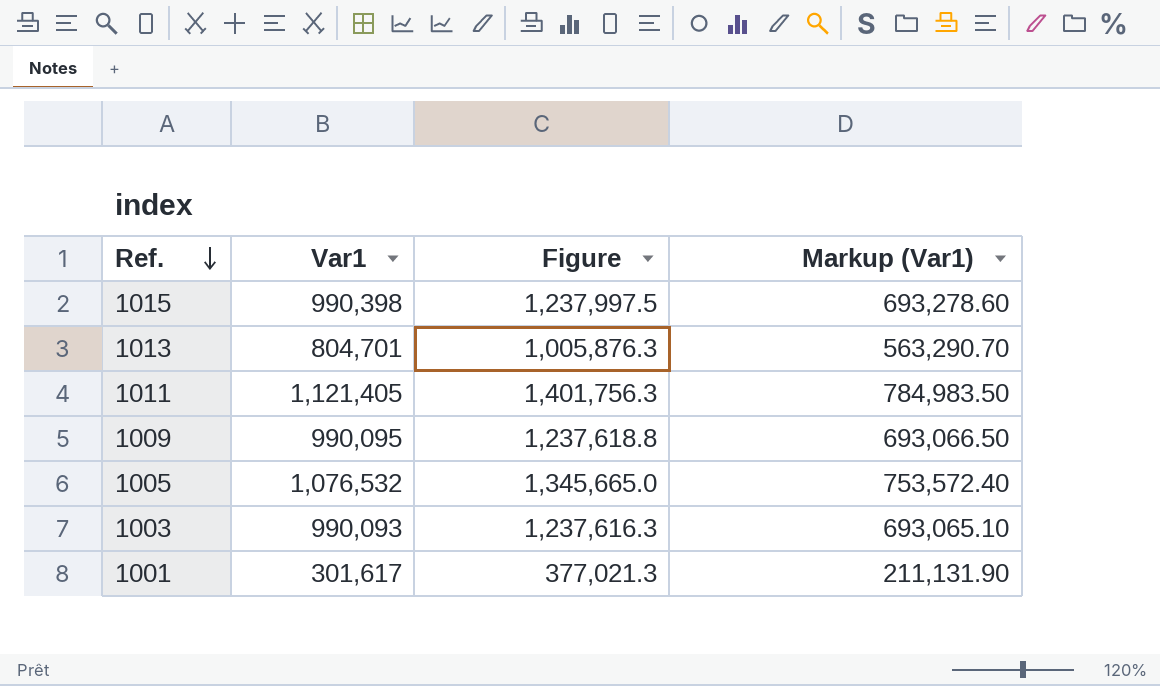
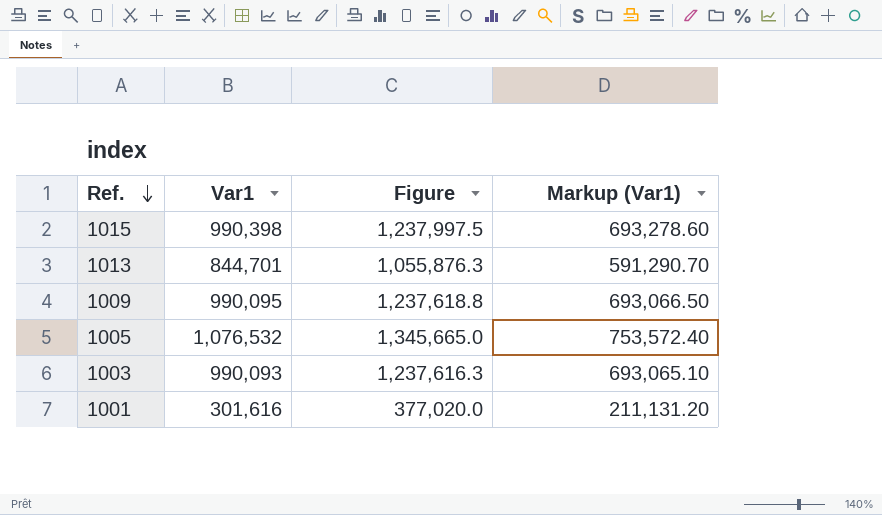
row 1011: 1,121,405 | 1,401,756.3 | 784,983.50 -> none
1013 | Var1: 804,701 -> 844,701
1013 | Figure: 1,005,876.3 -> 1,055,876.3
1013 | Markup (Var1): 563,290.70 -> 591,290.70
1001 | Var1: 301,617 -> 301,616
1001 | Figure: 377,021.3 -> 377,020.0
1001 | Markup (Var1): 211,131.90 -> 211,131.20

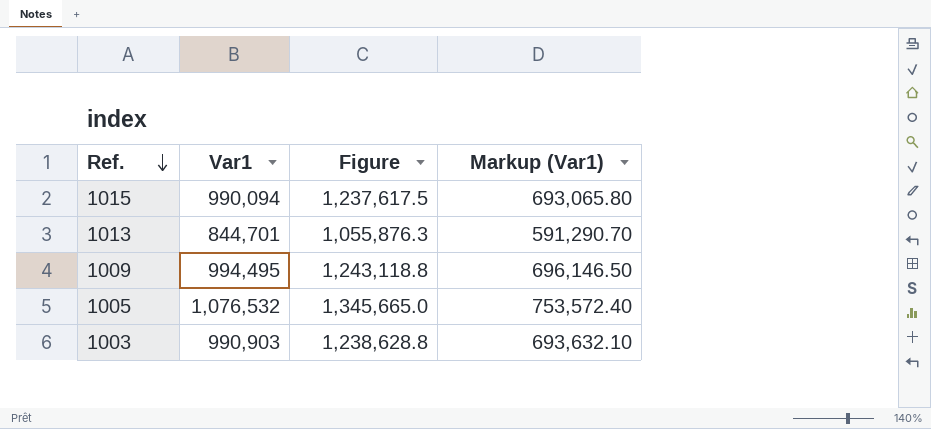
row 1001: 301,616 | 377,020.0 | 211,131.20 -> none
1015 | Var1: 990,398 -> 990,094
1015 | Figure: 1,237,997.5 -> 1,237,617.5
1015 | Markup (Var1): 693,278.60 -> 693,065.80
1009 | Var1: 990,095 -> 994,495
1009 | Figure: 1,237,618.8 -> 1,243,118.8
1009 | Markup (Var1): 693,066.50 -> 696,146.50
1003 | Var1: 990,093 -> 990,903
1003 | Figure: 1,237,616.3 -> 1,238,628.8
1003 | Markup (Var1): 693,065.10 -> 693,632.10

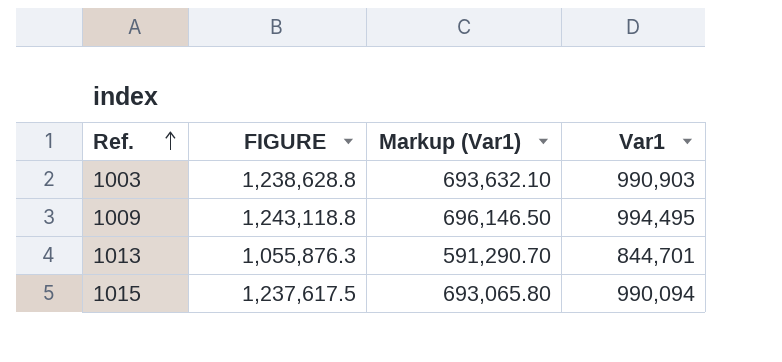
row order: Ref. descending -> Ref. ascending
column name: Figure -> FIGURE
column Var1 | position: 2 -> 4
row 1005: 1,076,532 | 1,345,665.0 | 753,572.40 -> none

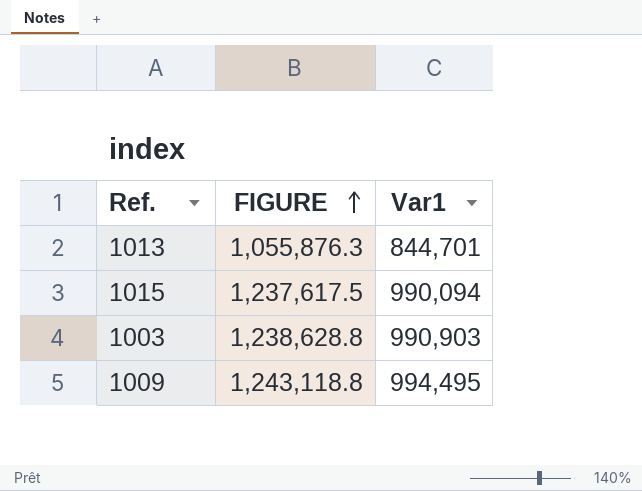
row order: Ref. ascending -> FIGURE ascending
column Markup (Var1) | formula: [Var1] * 0.7 -> none

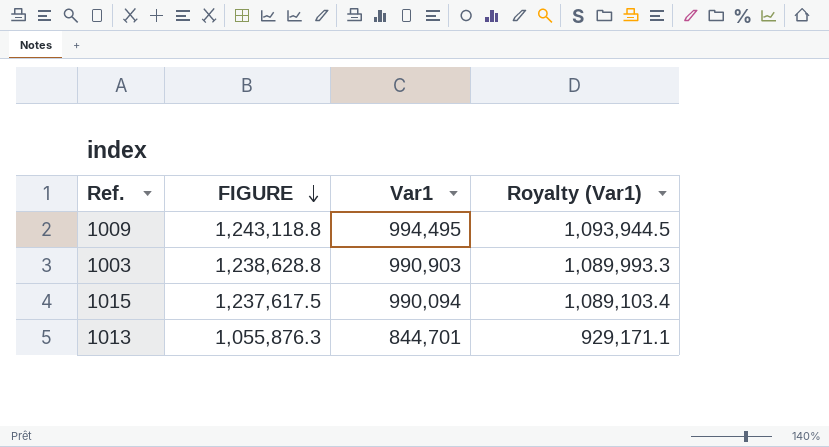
row order: FIGURE ascending -> FIGURE descending
column Royalty (Var1) | formula: none -> [Var1] * 1.1

